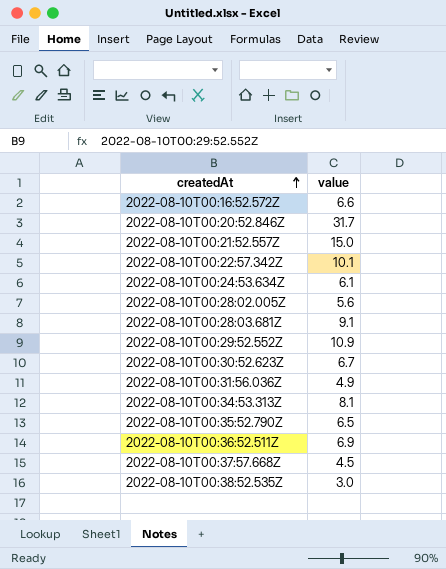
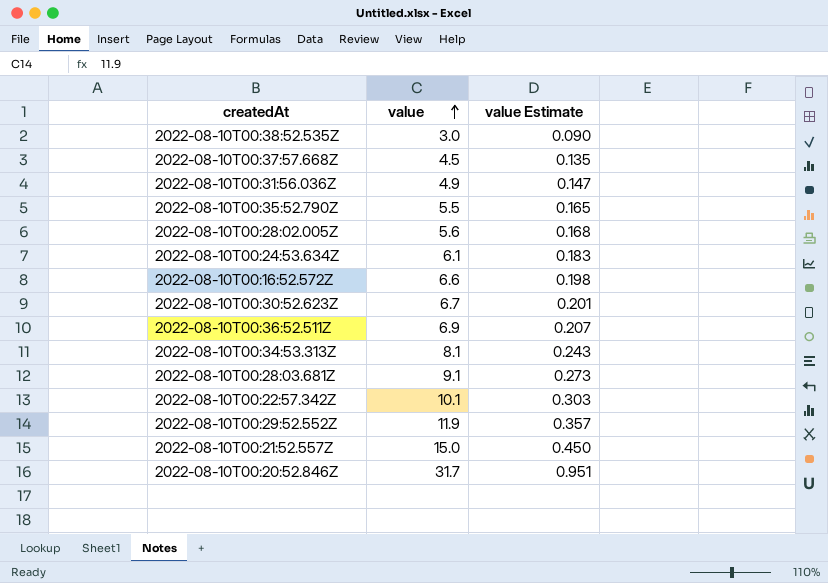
row order: createdAt ascending -> value ascending
column value Estimate | formula: none -> [value] * 0.03
2022-08-10T00:35:52.790Z | value: 6.5 -> 5.5
2022-08-10T00:29:52.552Z | value: 10.9 -> 11.9

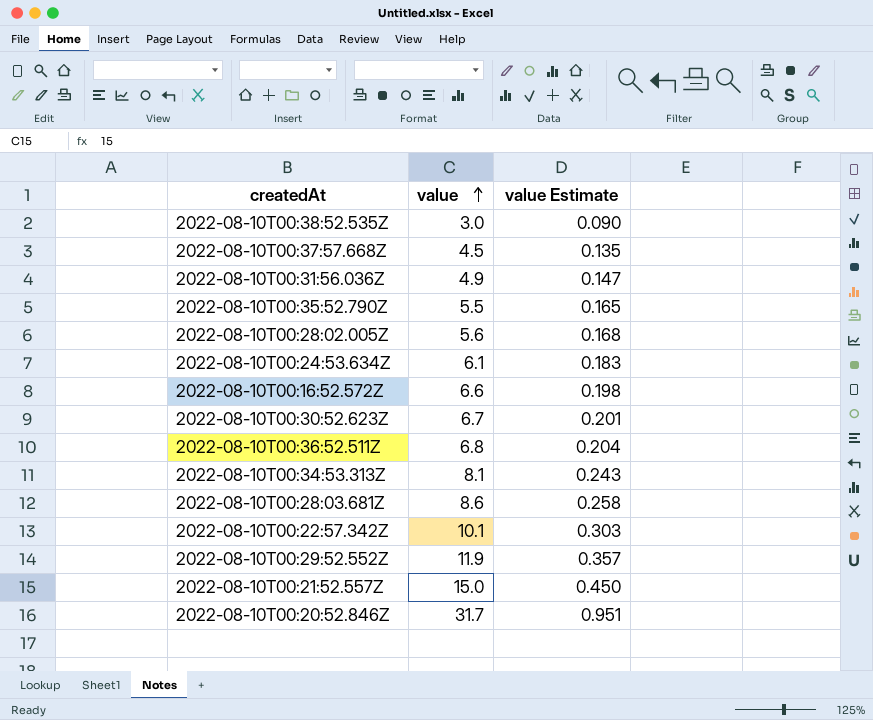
2022-08-10T00:36:52.511Z | value: 6.9 -> 6.8
2022-08-10T00:36:52.511Z | value Estimate: 0.207 -> 0.204
2022-08-10T00:28:03.681Z | value: 9.1 -> 8.6
2022-08-10T00:28:03.681Z | value Estimate: 0.273 -> 0.258

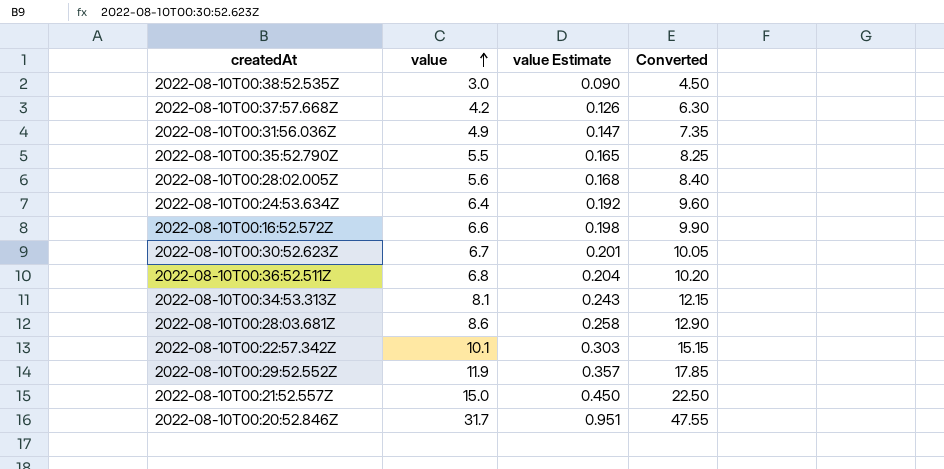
column Converted | formula: none -> [value] * 1.5
2022-08-10T00:37:57.668Z | value: 4.5 -> 4.2
2022-08-10T00:37:57.668Z | value Estimate: 0.135 -> 0.126
2022-08-10T00:24:53.634Z | value: 6.1 -> 6.4
2022-08-10T00:24:53.634Z | value Estimate: 0.183 -> 0.192

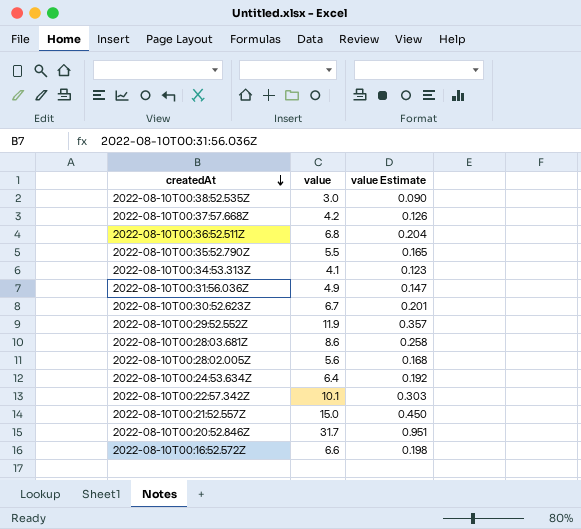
row order: value ascending -> createdAt descending
column Converted | formula: [value] * 1.5 -> none
2022-08-10T00:34:53.313Z | value: 8.1 -> 4.1
2022-08-10T00:34:53.313Z | value Estimate: 0.243 -> 0.123

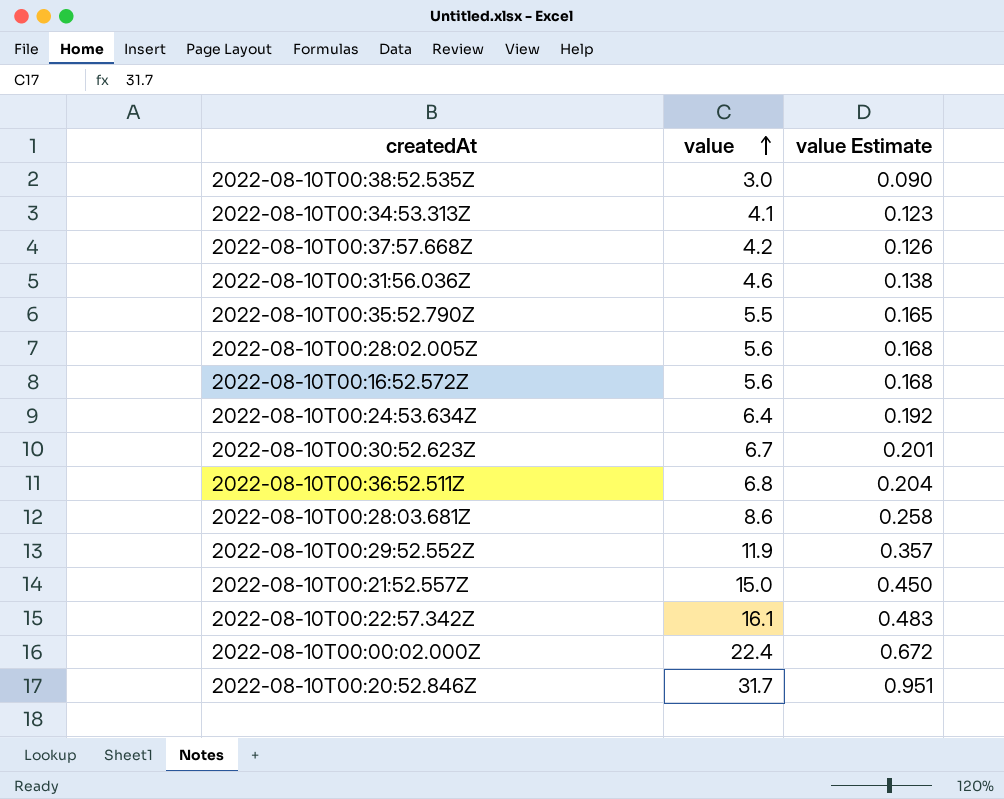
row order: createdAt descending -> value ascending
2022-08-10T00:31:56.036Z | value: 4.9 -> 4.6
2022-08-10T00:31:56.036Z | value Estimate: 0.147 -> 0.138
2022-08-10T00:16:52.572Z | value: 6.6 -> 5.6
2022-08-10T00:16:52.572Z | value Estimate: 0.198 -> 0.168
2022-08-10T00:22:57.342Z | value: 10.1 -> 16.1
2022-08-10T00:22:57.342Z | value Estimate: 0.303 -> 0.483
row 2022-08-10T00:00:02.000Z: none -> 22.4 | 0.672

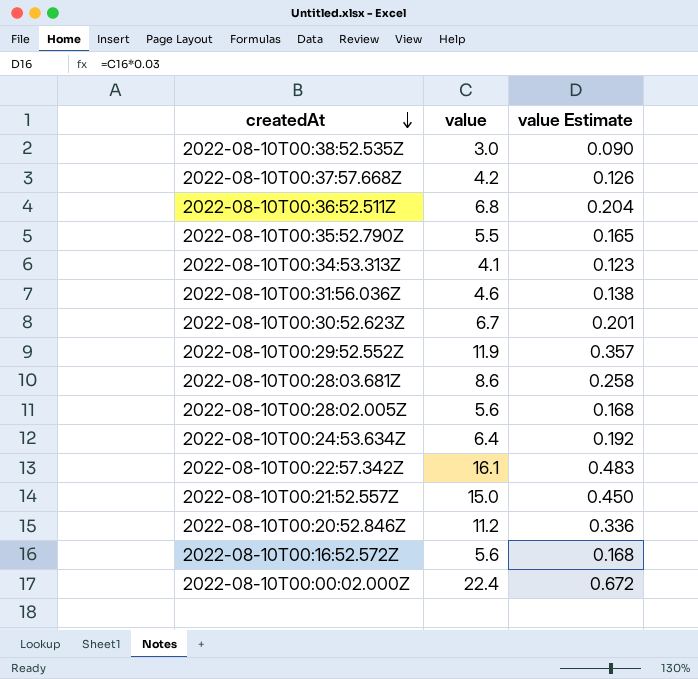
row order: value ascending -> createdAt descending
2022-08-10T00:20:52.846Z | value: 31.7 -> 11.2
2022-08-10T00:20:52.846Z | value Estimate: 0.951 -> 0.336

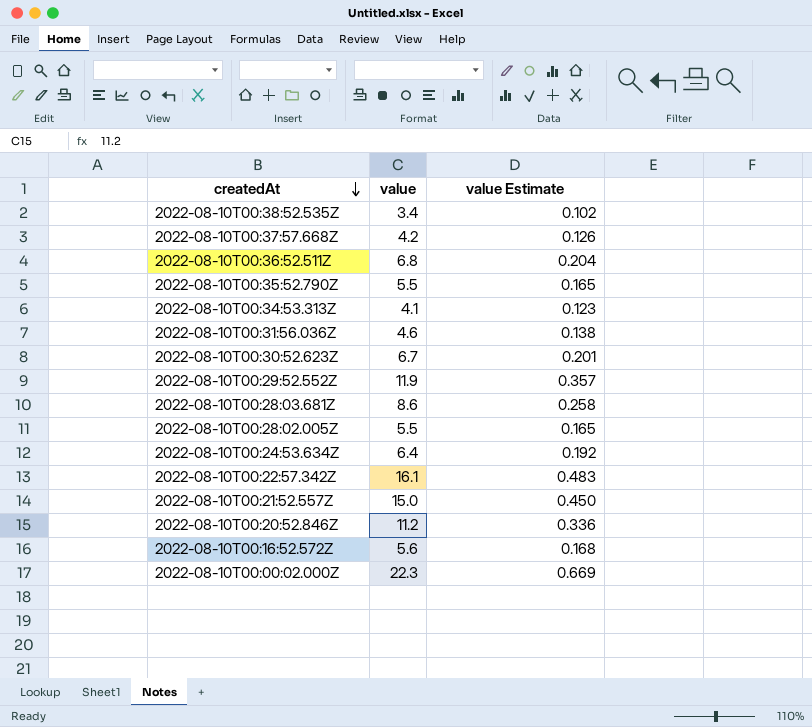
2022-08-10T00:38:52.535Z | value: 3.0 -> 3.4
2022-08-10T00:38:52.535Z | value Estimate: 0.090 -> 0.102
2022-08-10T00:28:02.005Z | value: 5.6 -> 5.5
2022-08-10T00:28:02.005Z | value Estimate: 0.168 -> 0.165
2022-08-10T00:00:02.000Z | value: 22.4 -> 22.3
2022-08-10T00:00:02.000Z | value Estimate: 0.672 -> 0.669

